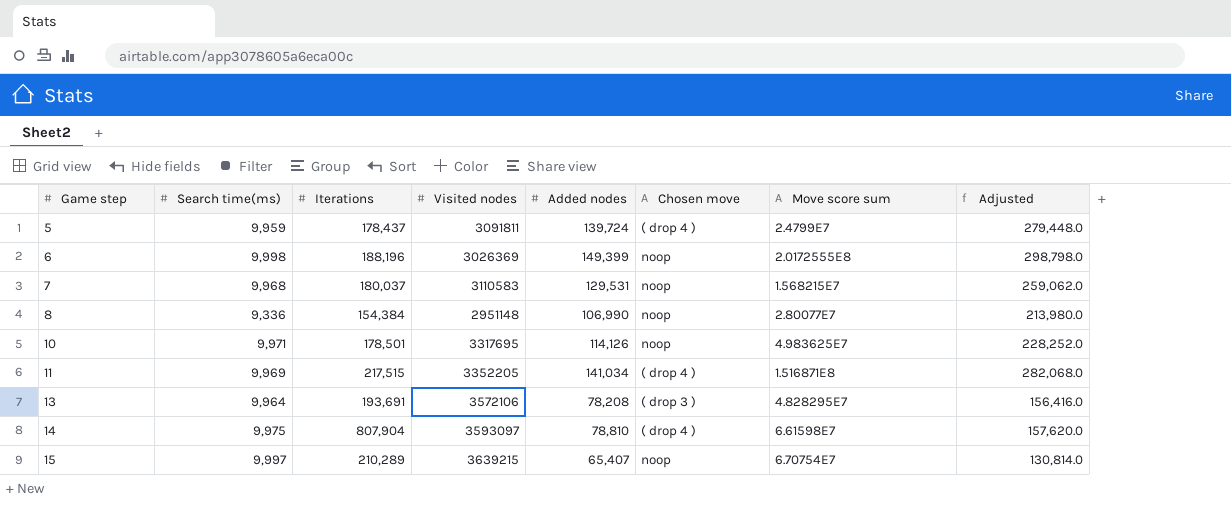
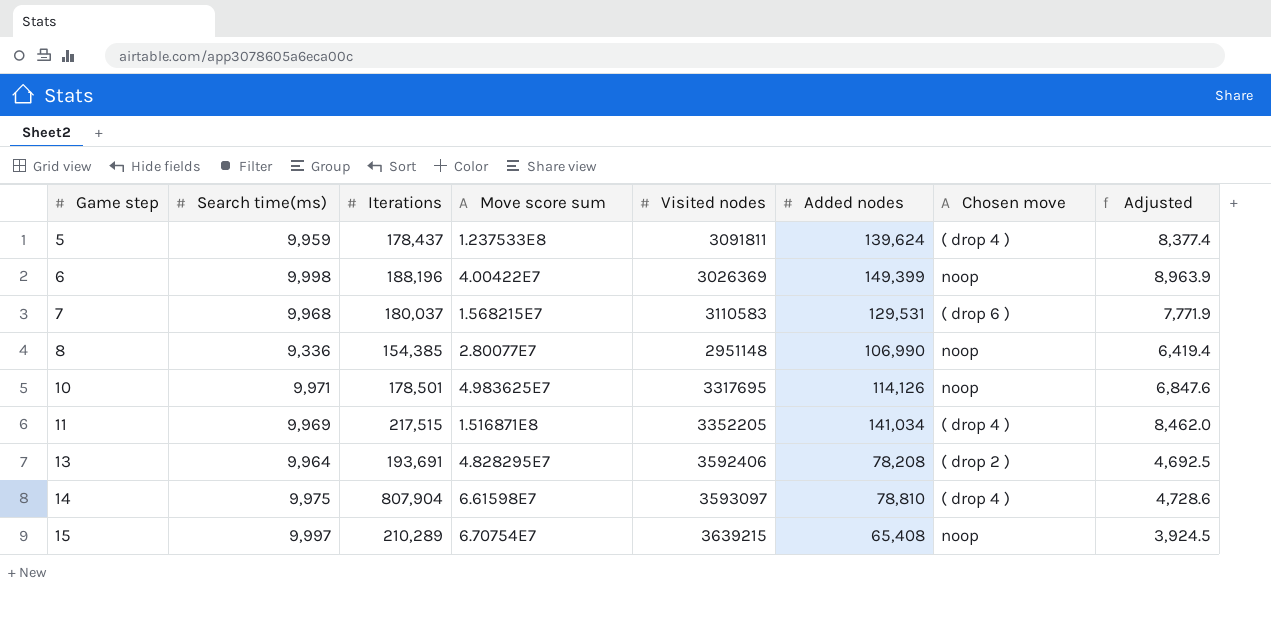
column Move score sum | position: 7 -> 4
column Adjusted | formula: [Added nodes] * 2 -> [Added nodes] * 0.06
5 | Move score sum: 2.4799E7 -> 1.237533E8
5 | Added nodes: 139,724 -> 139,624
6 | Move score sum: 2.0172555E8 -> 4.00422E7
7 | Chosen move: noop -> ( drop 6 )
8 | Iterations: 154,384 -> 154,385
13 | Visited nodes: 3572106 -> 3592406
13 | Chosen move: ( drop 3 ) -> ( drop 2 )
15 | Added nodes: 65,407 -> 65,408

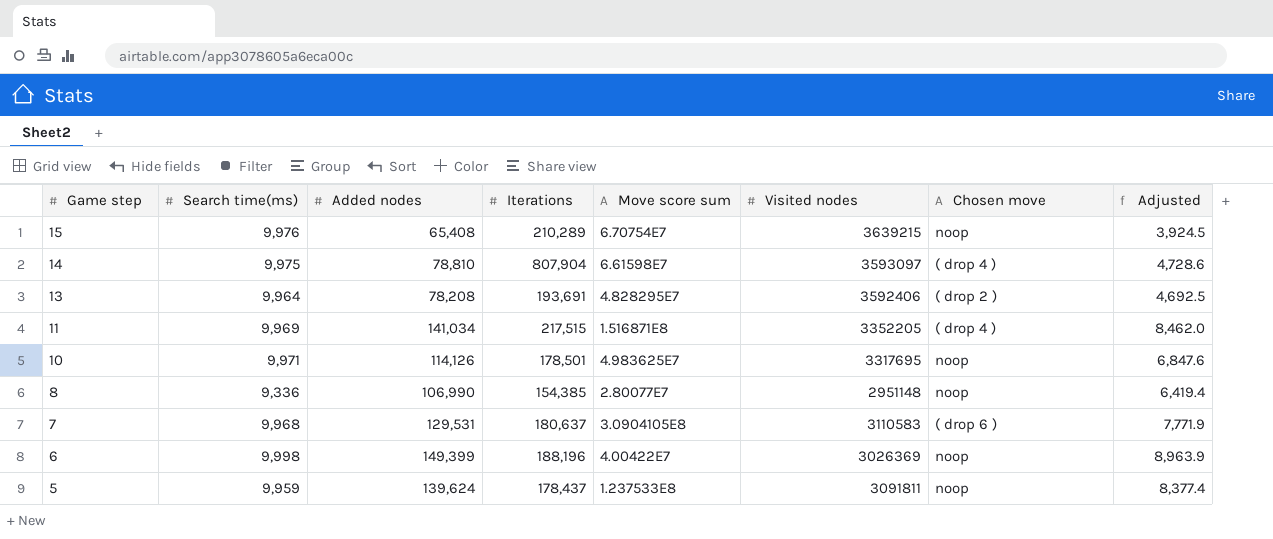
row order: Game step ascending -> Game step descending
column Added nodes | position: 6 -> 3
15 | Search time(ms): 9,997 -> 9,976
7 | Iterations: 180,037 -> 180,637
7 | Move score sum: 1.568215E7 -> 3.0904105E8
5 | Chosen move: ( drop 4 ) -> noop

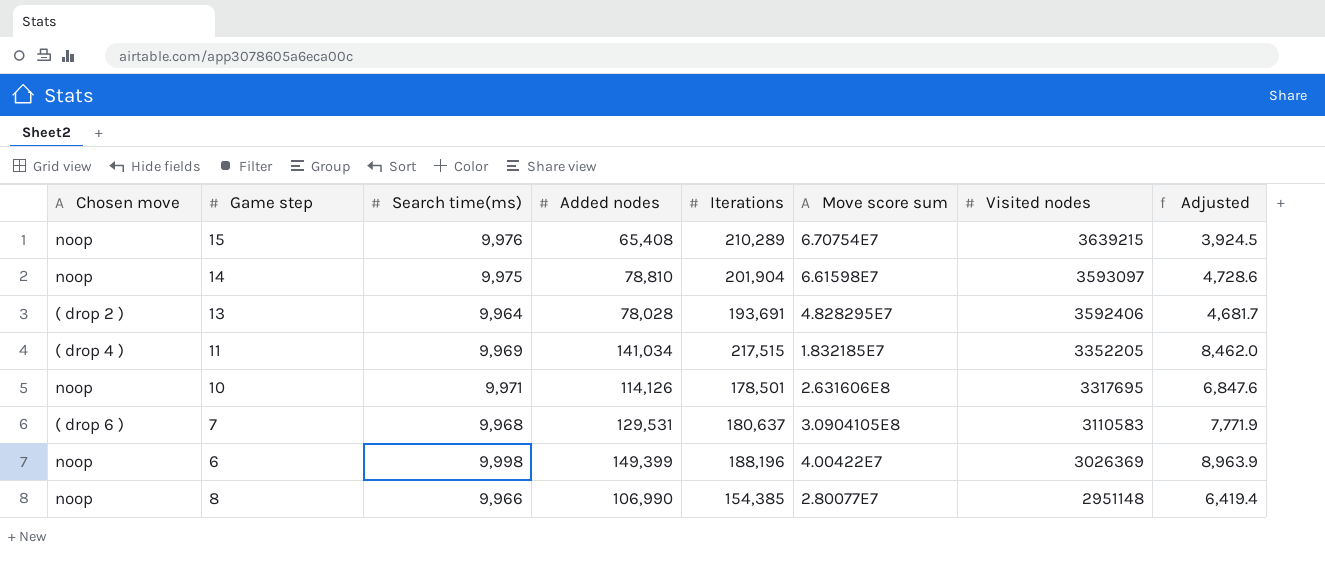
row order: Game step descending -> Visited nodes descending
column Chosen move | position: 7 -> 1
row 5: 9,959 | 139,624 | 178,437 | 1.237533E8 | 3091811 | noop | 8,377.4 -> none
14 | Chosen move: ( drop 4 ) -> noop
14 | Iterations: 807,904 -> 201,904
13 | Added nodes: 78,208 -> 78,028
13 | Adjusted: 4,692.5 -> 4,681.7
11 | Move score sum: 1.516871E8 -> 1.832185E7
10 | Move score sum: 4.983625E7 -> 2.631606E8
8 | Search time(ms): 9,336 -> 9,966

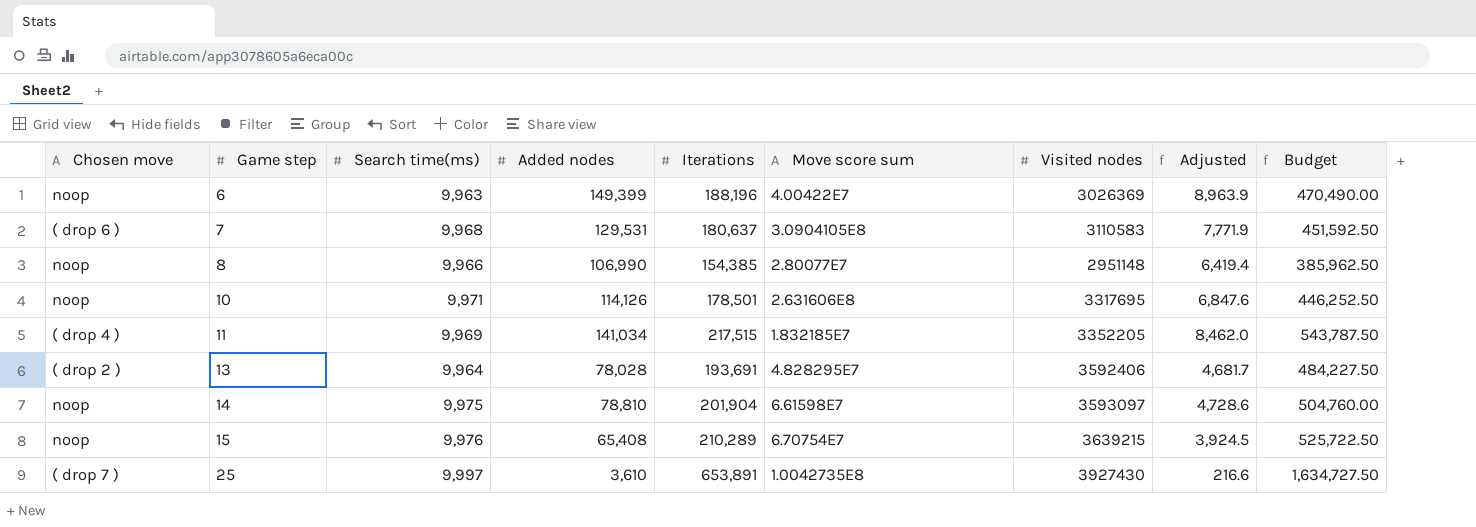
row order: Visited nodes descending -> Game step ascending
column Budget | formula: none -> [Iterations] * 2.5
6 | Search time(ms): 9,998 -> 9,963
row 25: none -> ( drop 7 ) | 9,997 | 3,610 | 653,891 | 1.0042735E8 | 3927430 | 216.6 | 1,634,727.50

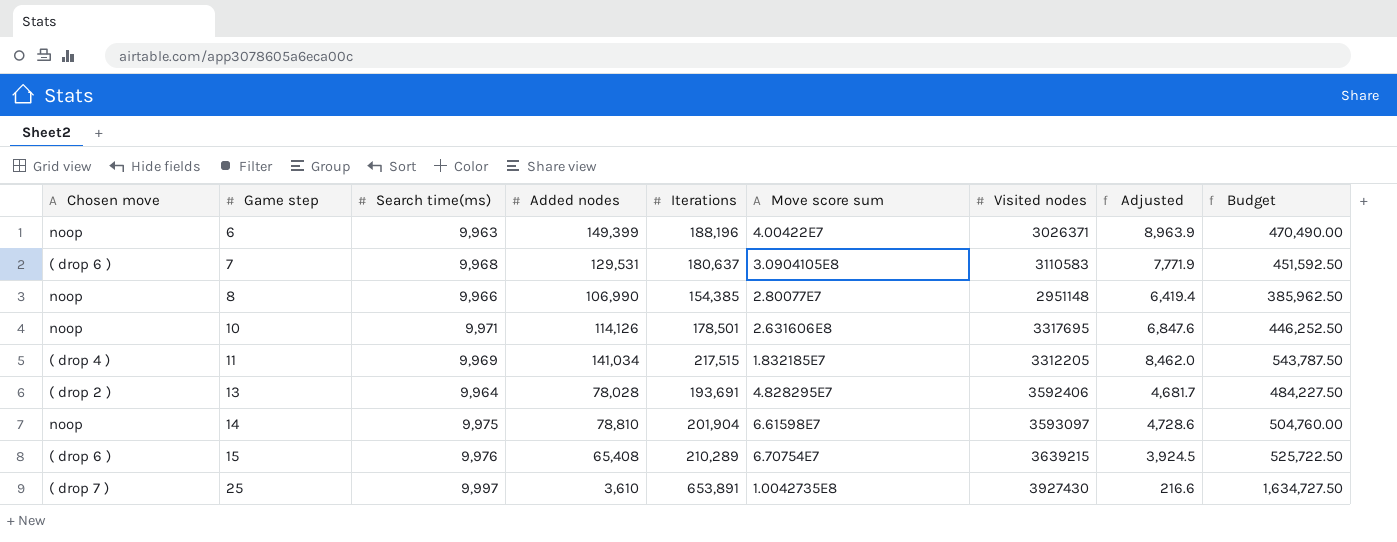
6 | Visited nodes: 3026369 -> 3026371
11 | Visited nodes: 3352205 -> 3312205
15 | Chosen move: noop -> ( drop 6 )

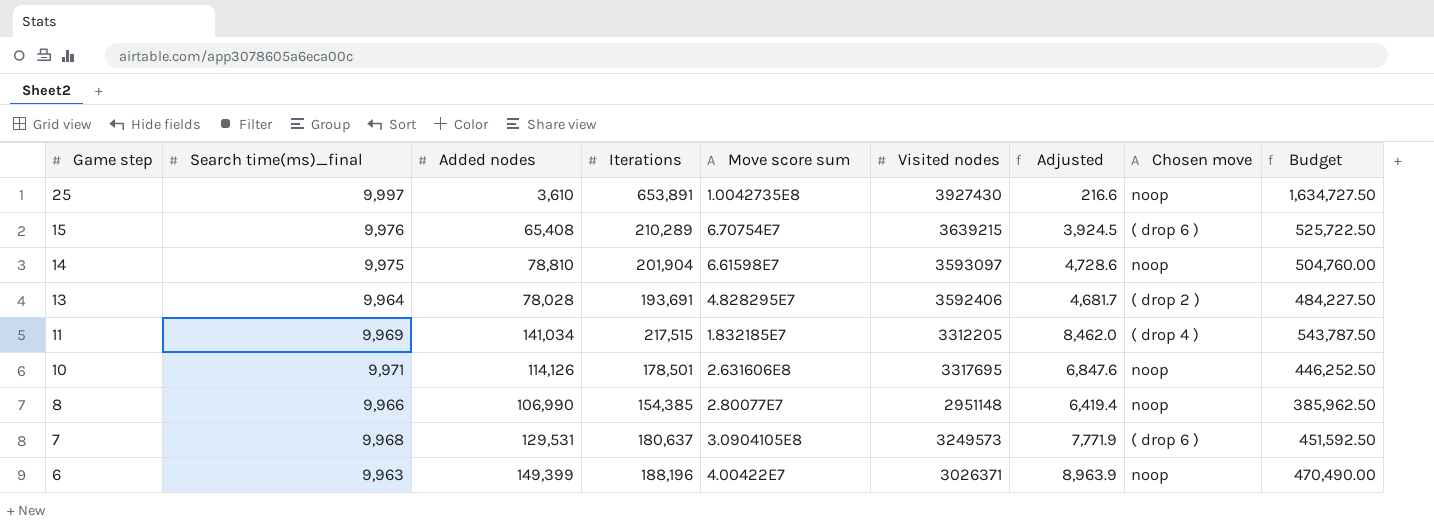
row order: Game step ascending -> Game step descending
column name: Search time(ms) -> Search time(ms)_final
column Chosen move | position: 1 -> 8
25 | Chosen move: ( drop 7 ) -> noop
7 | Visited nodes: 3110583 -> 3249573

